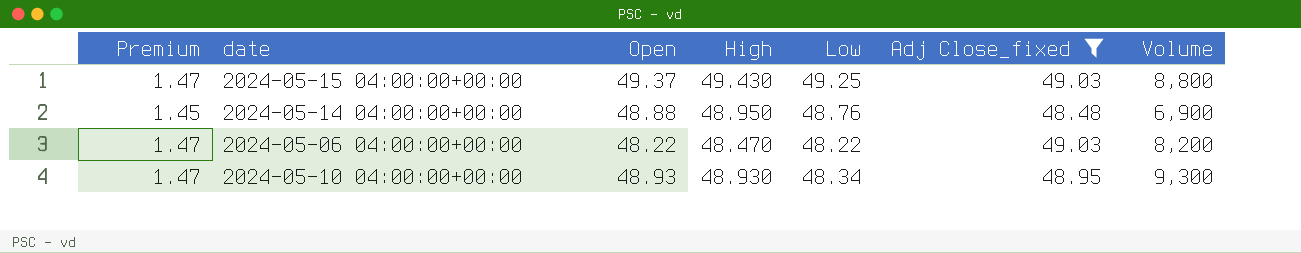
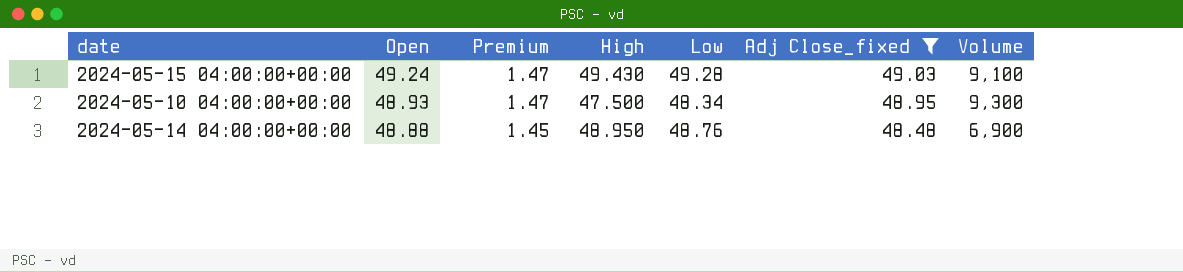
row order: none -> Open descending
column Premium | position: 1 -> 3
row 2024-05-06 04:00:00+00:00: 1.47 | 48.22 | 48.470 | 48.22 | 49.03 | 8,200 -> none
2024-05-15 04:00:00+00:00 | Open: 49.37 -> 49.24
2024-05-15 04:00:00+00:00 | Low: 49.25 -> 49.28
2024-05-15 04:00:00+00:00 | Volume: 8,800 -> 9,100
2024-05-10 04:00:00+00:00 | High: 48.930 -> 47.500

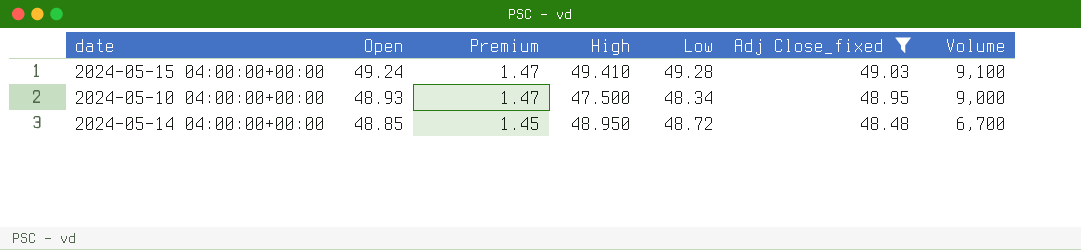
2024-05-15 04:00:00+00:00 | High: 49.430 -> 49.410
2024-05-10 04:00:00+00:00 | Volume: 9,300 -> 9,000
2024-05-14 04:00:00+00:00 | Open: 48.88 -> 48.85
2024-05-14 04:00:00+00:00 | Low: 48.76 -> 48.72
2024-05-14 04:00:00+00:00 | Volume: 6,900 -> 6,700

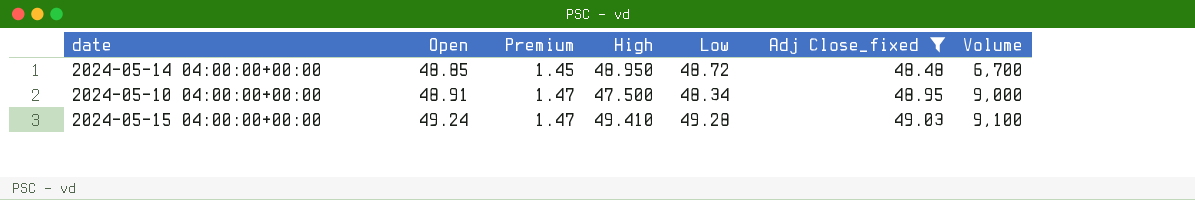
row order: Open descending -> Open ascending
2024-05-10 04:00:00+00:00 | Open: 48.93 -> 48.91

